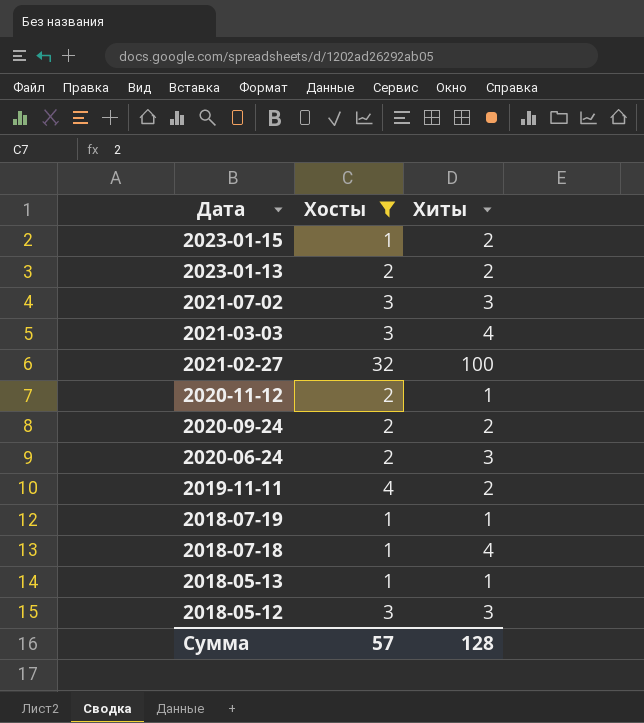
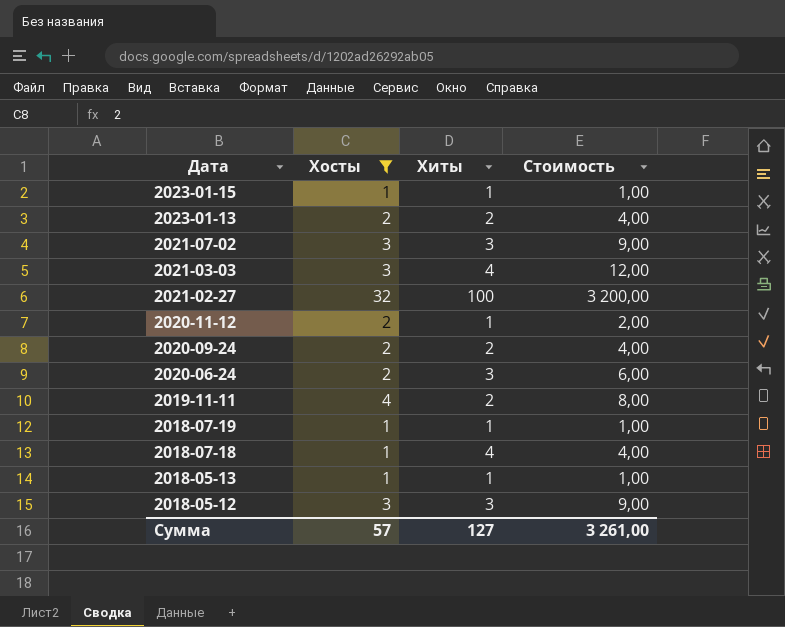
column Стоимость | formula: none -> [Хосты] * [Хиты]
2023-01-15 | Хиты: 2 -> 1
Сумма | Хиты: 128 -> 127

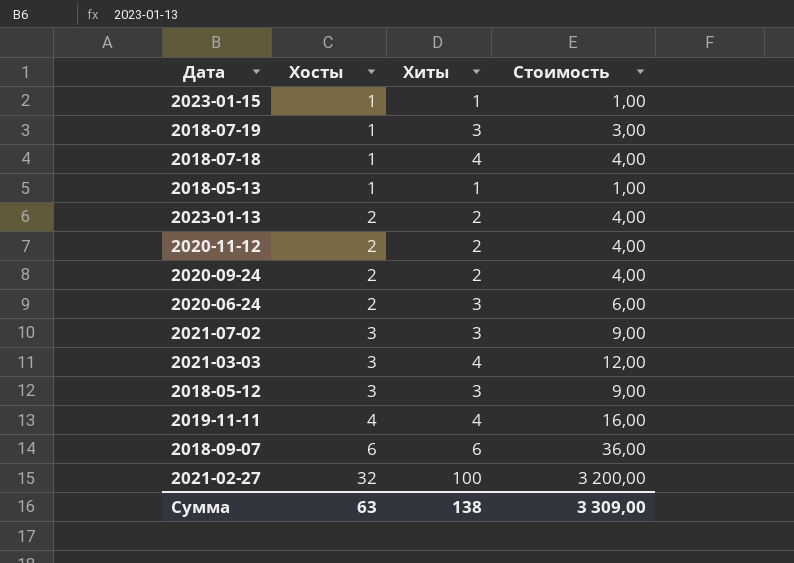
filter: Хосты != 6 -> none
row order: Дата descending -> Хосты ascending
2018-07-19 | Хиты: 1 -> 3
2018-07-19 | Стоимость: 1,00 -> 3,00
2020-11-12 | Хиты: 1 -> 2
2020-11-12 | Стоимость: 2,00 -> 4,00
2019-11-11 | Хиты: 2 -> 4
2019-11-11 | Стоимость: 8,00 -> 16,00
Сумма | Хосты: 57 -> 63
Сумма | Хиты: 127 -> 138
Сумма | Стоимость: 3 261,00 -> 3 309,00

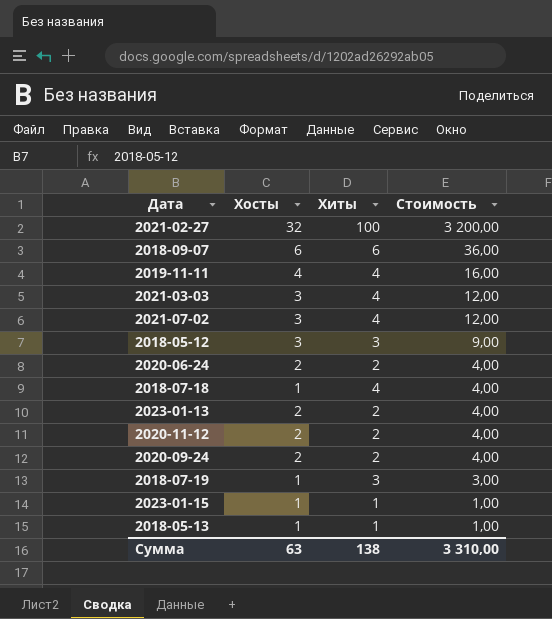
row order: Хосты ascending -> Стоимость descending
2021-07-02 | Хиты: 3 -> 4
2021-07-02 | Стоимость: 9,00 -> 12,00
2020-06-24 | Хиты: 3 -> 2
2020-06-24 | Стоимость: 6,00 -> 4,00
Сумма | Стоимость: 3 309,00 -> 3 310,00

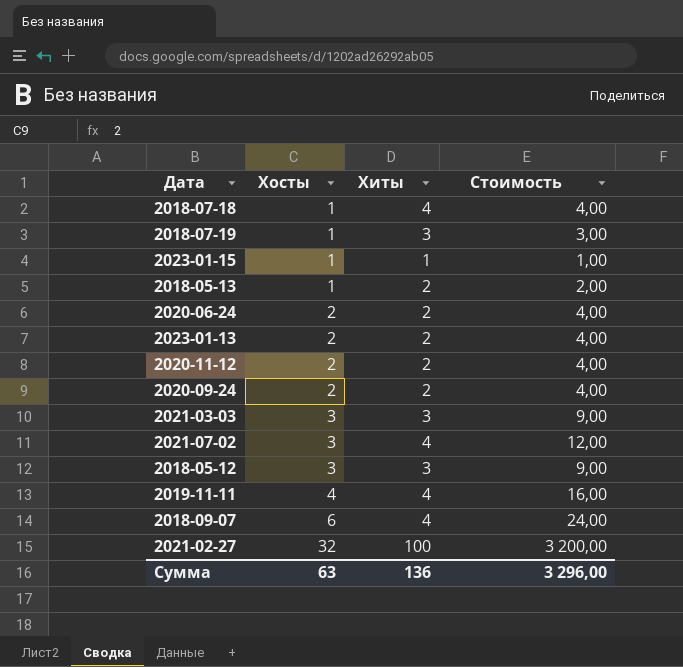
row order: Стоимость descending -> Хосты ascending
2018-05-13 | Хиты: 1 -> 2
2018-05-13 | Стоимость: 1,00 -> 2,00
2021-03-03 | Хиты: 4 -> 3
2021-03-03 | Стоимость: 12,00 -> 9,00
2018-09-07 | Хиты: 6 -> 4
2018-09-07 | Стоимость: 36,00 -> 24,00
Сумма | Хиты: 138 -> 136
Сумма | Стоимость: 3 310,00 -> 3 296,00

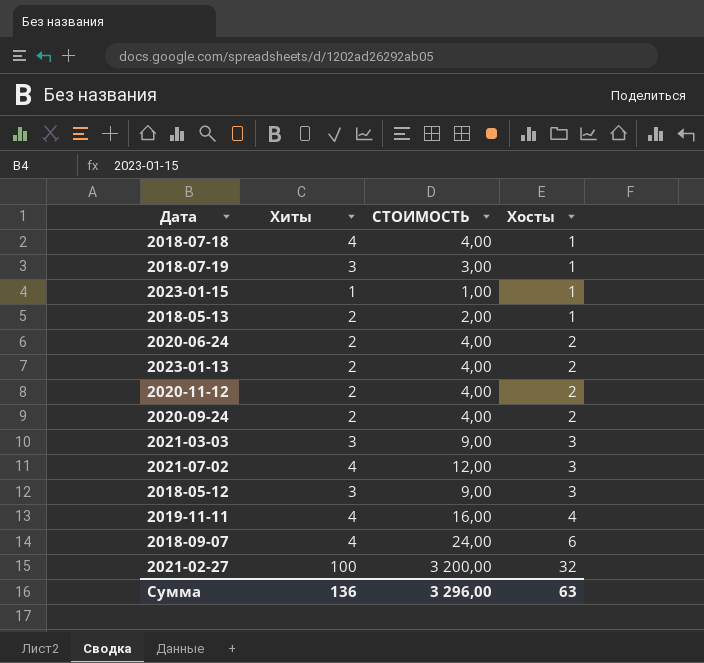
column name: Стоимость -> СТОИМОСТЬ
column Хосты | position: 2 -> 4

